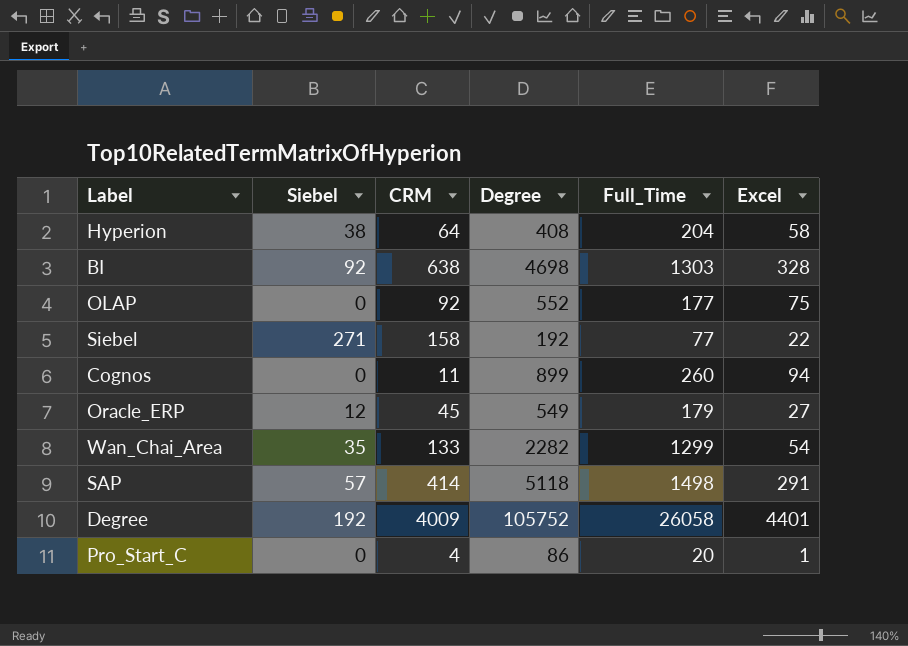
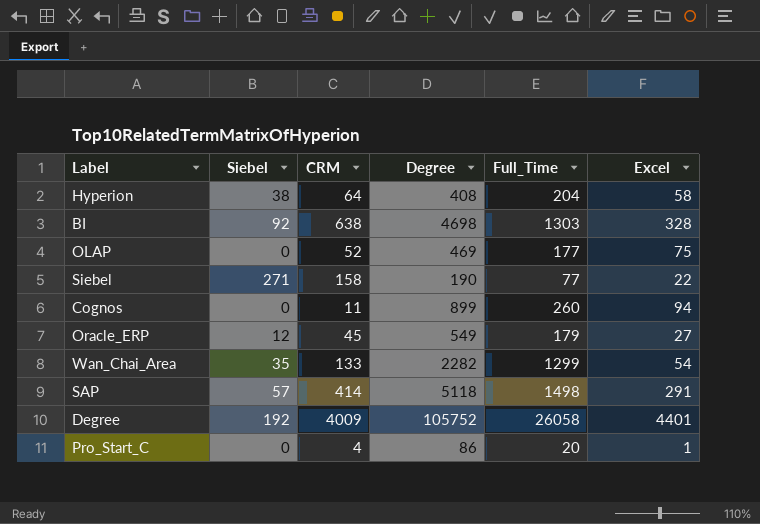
OLAP | CRM: 92 -> 52
OLAP | Degree: 552 -> 469
Siebel | Degree: 192 -> 190

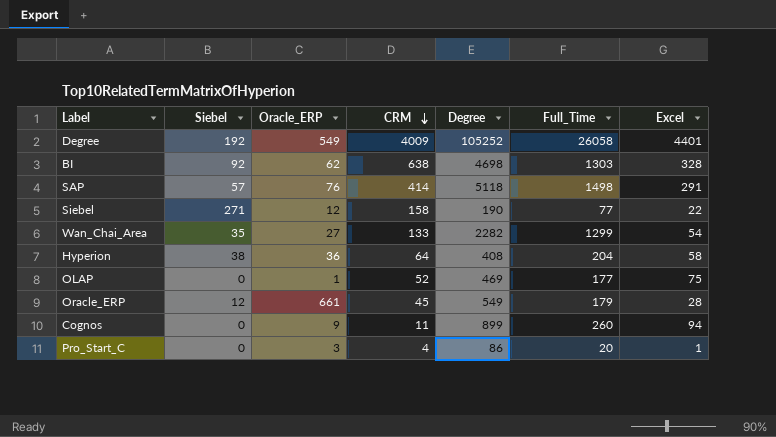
row order: none -> CRM descending
column Oracle_ERP | position: none -> 3
Degree | Degree: 105752 -> 105252
Oracle_ERP | Excel: 27 -> 28

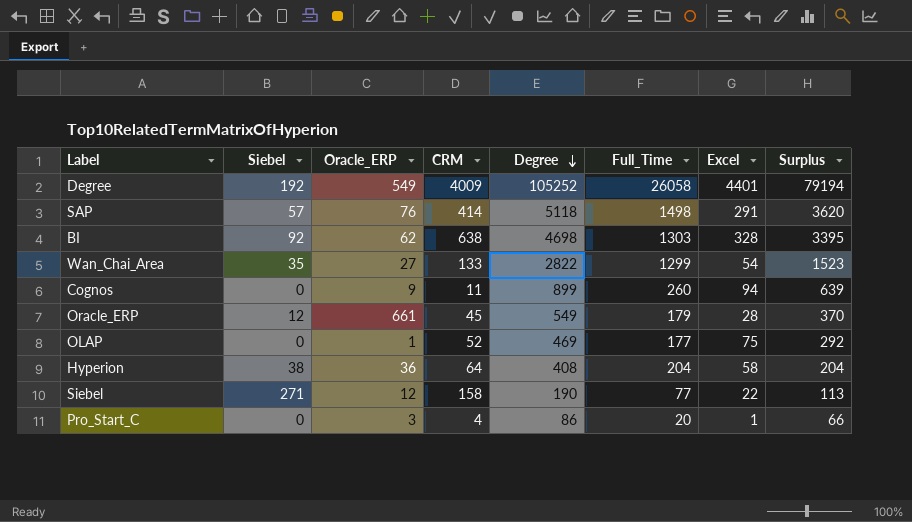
row order: CRM descending -> Degree descending
column Surplus | formula: none -> [Degree] - [Full_Time]
Wan_Chai_Area | Degree: 2282 -> 2822

